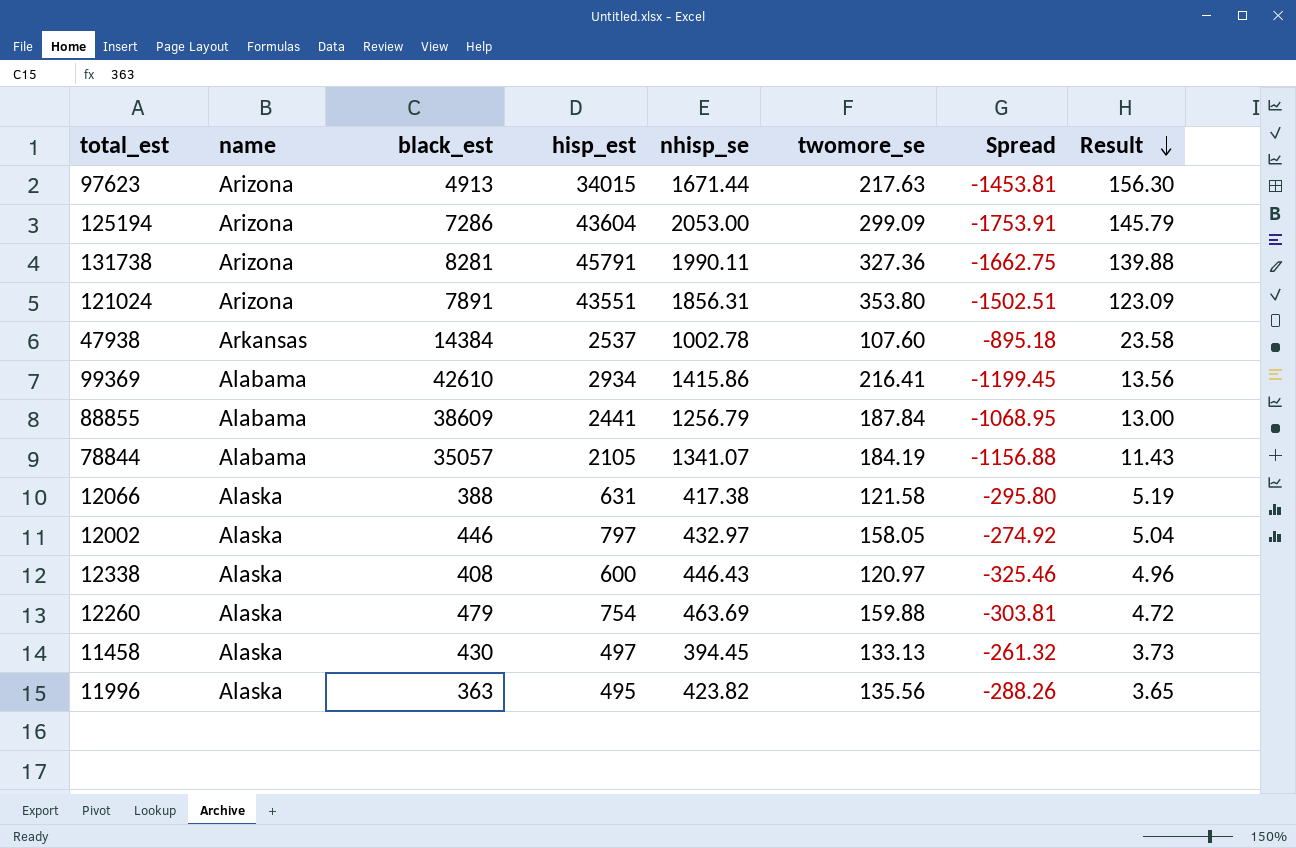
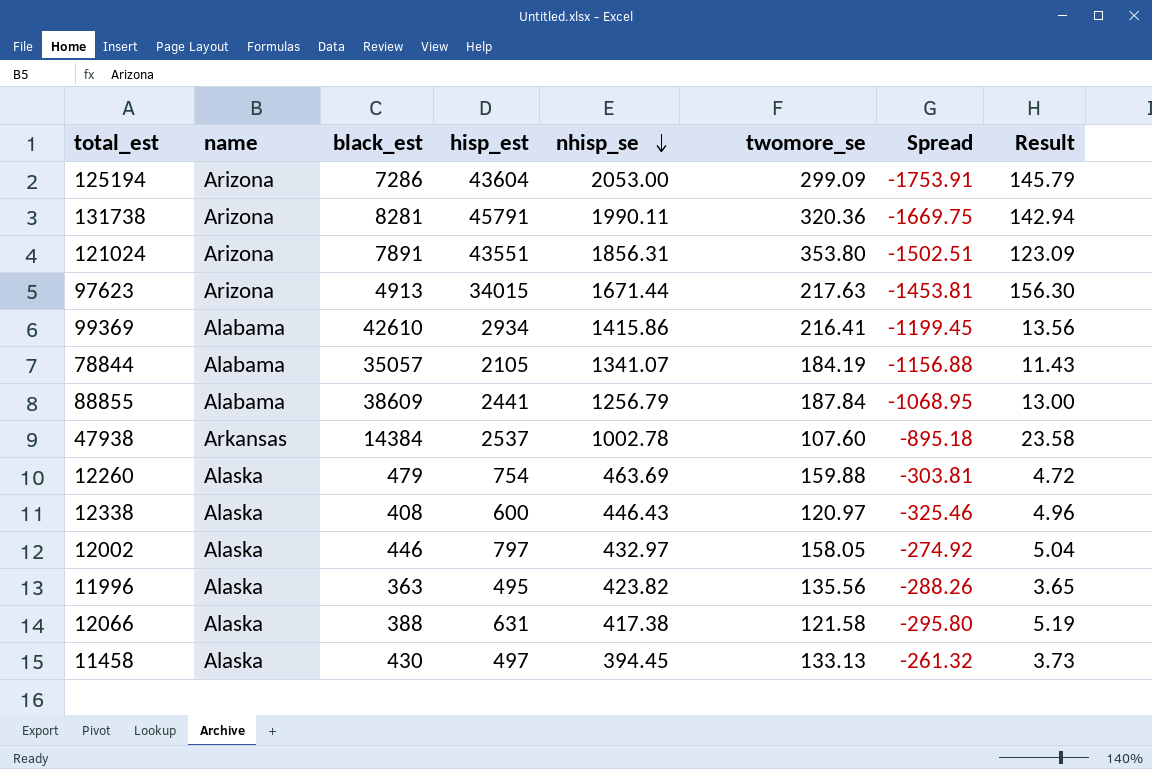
row order: Result descending -> nhisp_se descending
131738 | twomore_se: 327.36 -> 320.36
131738 | Spread: -1662.75 -> -1669.75
131738 | Result: 139.88 -> 142.94

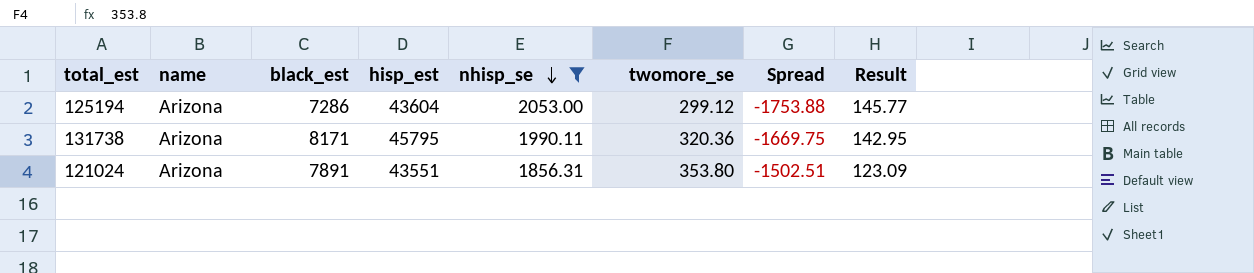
filter: none -> nhisp_se >= 1856.31
125194 | twomore_se: 299.09 -> 299.12
125194 | Spread: -1753.91 -> -1753.88
125194 | Result: 145.79 -> 145.77
131738 | black_est: 8281 -> 8171
131738 | hisp_est: 45791 -> 45795
131738 | Result: 142.94 -> 142.95

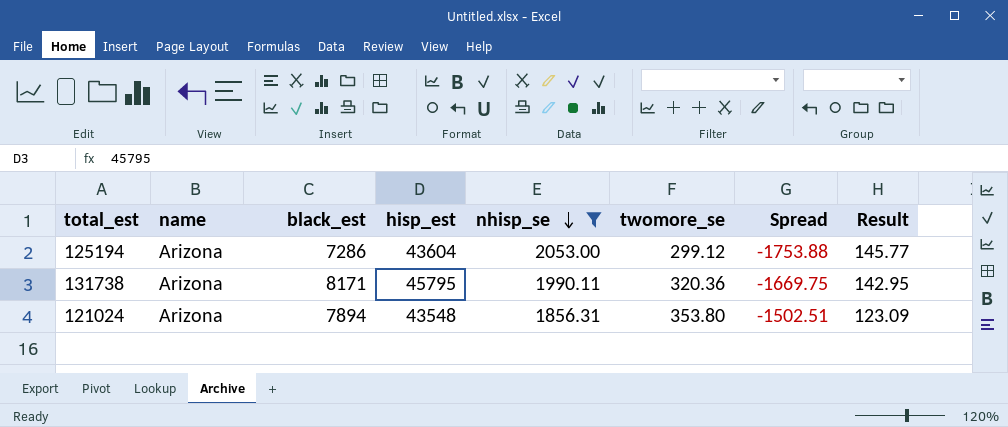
121024 | black_est: 7891 -> 7894
121024 | hisp_est: 43551 -> 43548

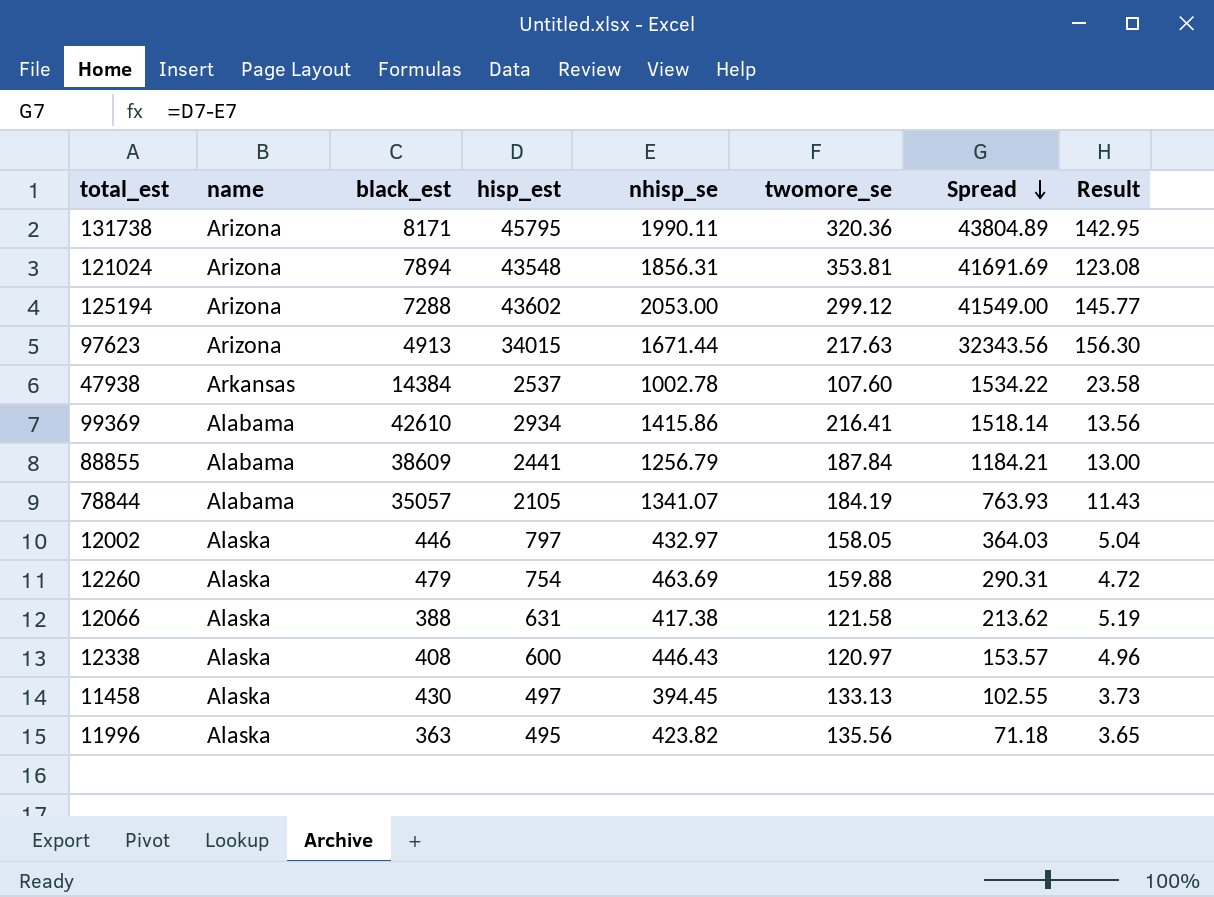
filter: nhisp_se >= 1856.31 -> none
row order: nhisp_se descending -> Spread descending
column Spread | formula: [twomore_se] - [nhisp_se] -> [hisp_est] - [nhisp_se]
121024 | twomore_se: 353.80 -> 353.81
121024 | Result: 123.09 -> 123.08
125194 | black_est: 7286 -> 7288
125194 | hisp_est: 43604 -> 43602

